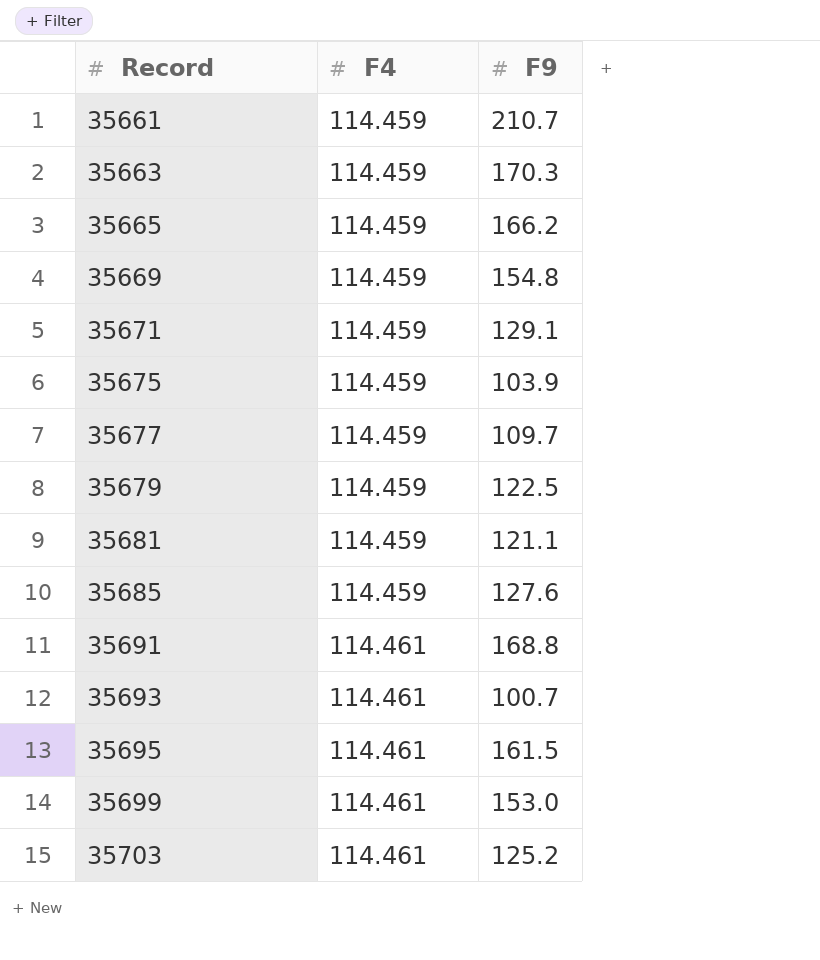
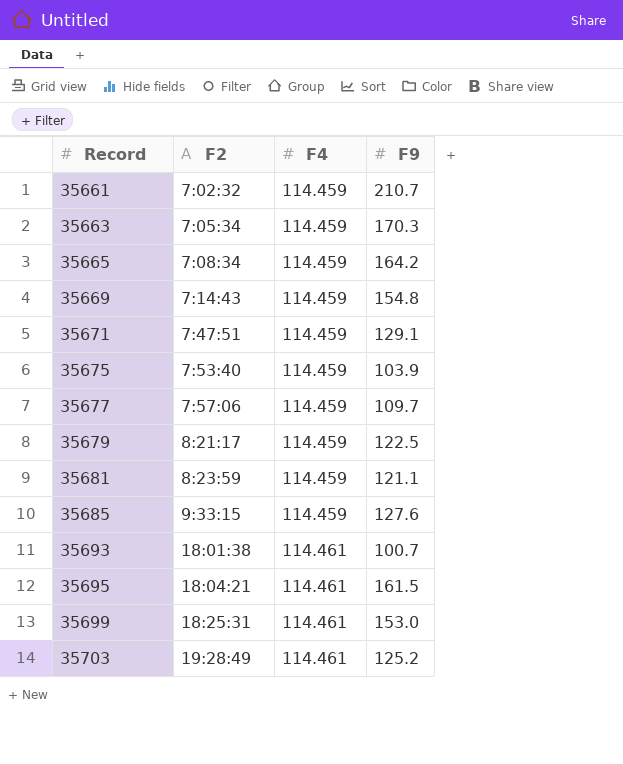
column F2 | position: none -> 2
row 35691: 114.461 | 168.8 -> none
35665 | F9: 166.2 -> 164.2

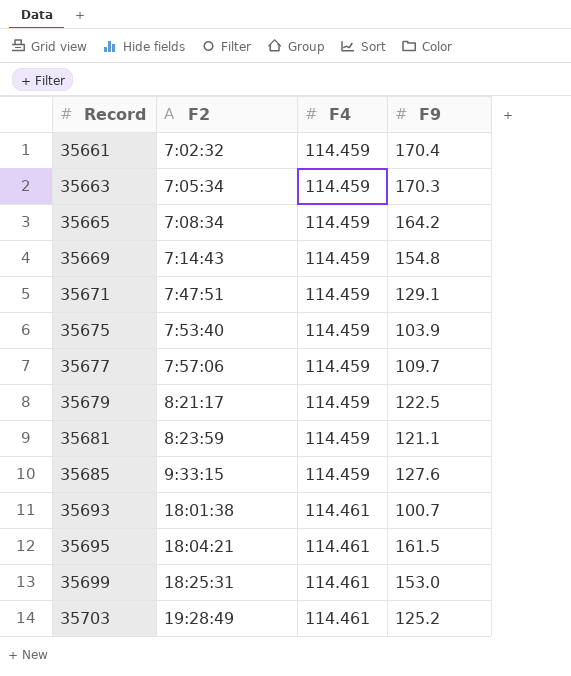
35661 | F9: 210.7 -> 170.4

